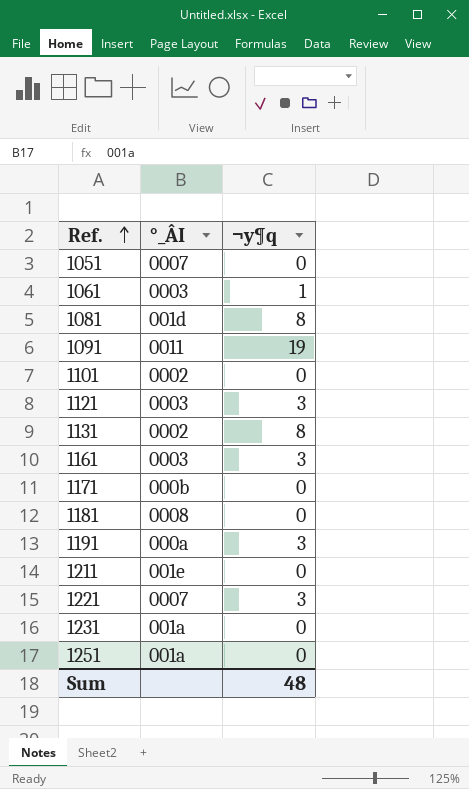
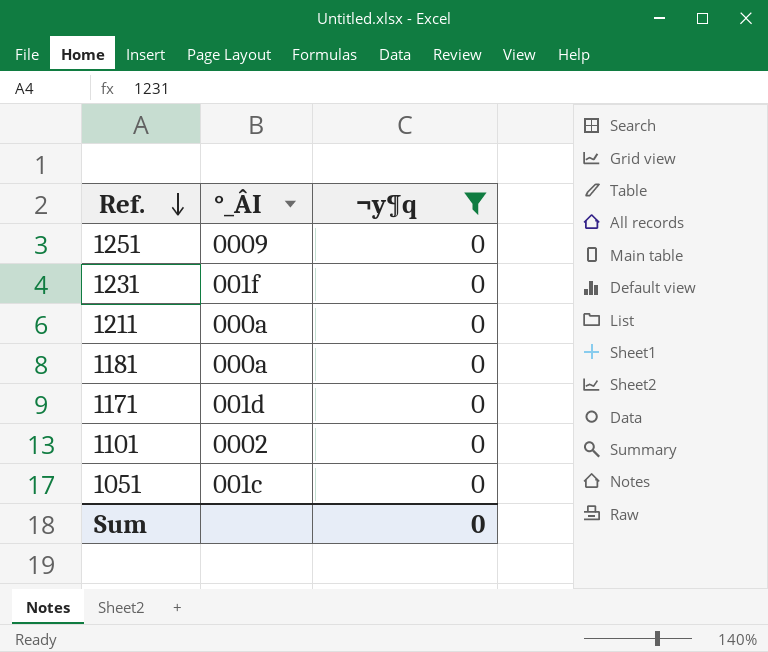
filter: none -> ¬y¶q = 0
row order: Ref. ascending -> Ref. descending
1251 | °_ÂI: 001a -> 0009
1231 | °_ÂI: 001a -> 001f
1211 | °_ÂI: 001e -> 000a
1181 | °_ÂI: 0008 -> 000a
1171 | °_ÂI: 000b -> 001d
1051 | °_ÂI: 0007 -> 001c
Sum | ¬y¶q: 48 -> 0

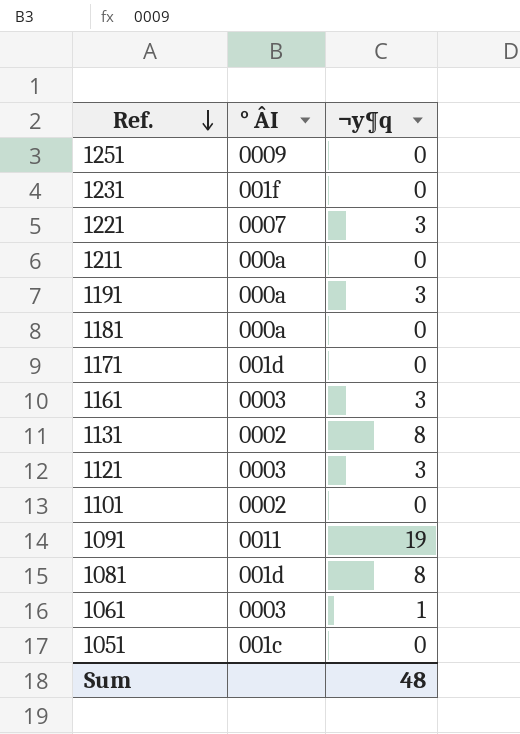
filter: ¬y¶q = 0 -> none
column name: °_ÂI -> ° ÂI
Sum | ¬y¶q: 0 -> 48

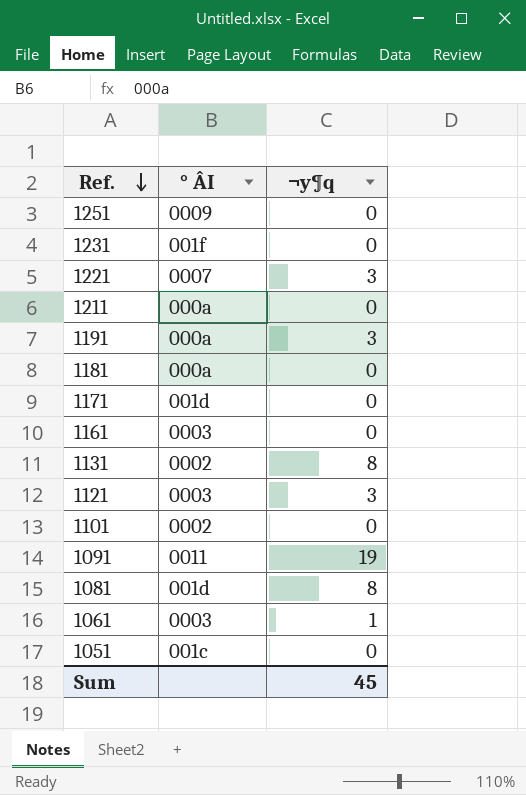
1161 | ¬y¶q: 3 -> 0
Sum | ¬y¶q: 48 -> 45

